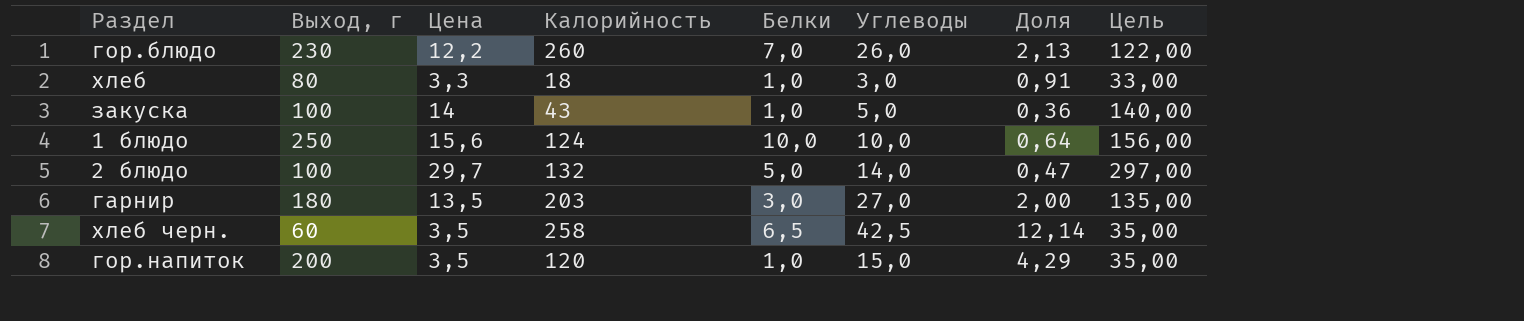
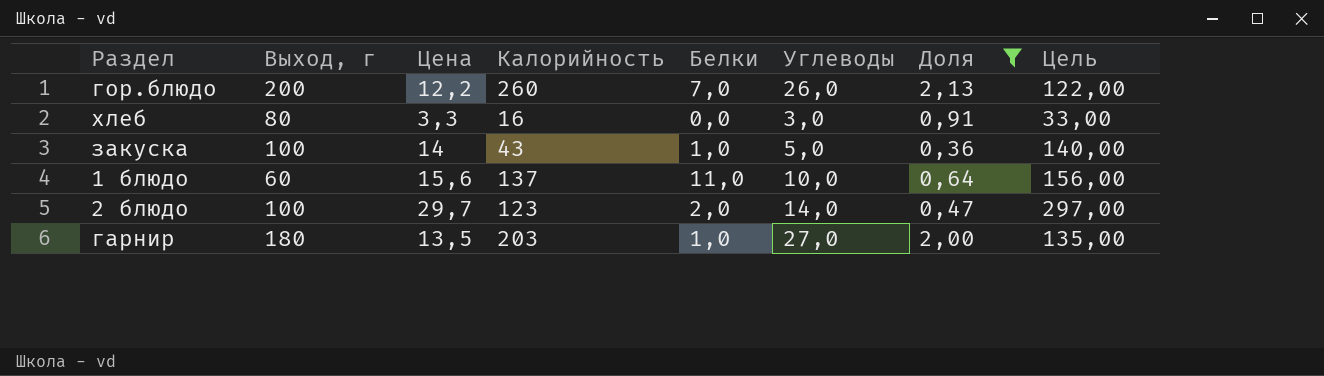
filter: none -> Доля <= 2,13
гор.блюдо | Выход, г: 230 -> 200
хлеб | Калорийность: 18 -> 16
хлеб | Белки: 1,0 -> 0,0
1 блюдо | Выход, г: 250 -> 60
1 блюдо | Калорийность: 124 -> 137
1 блюдо | Белки: 10,0 -> 11,0
2 блюдо | Калорийность: 132 -> 123
2 блюдо | Белки: 5,0 -> 2,0
гарнир | Белки: 3,0 -> 1,0

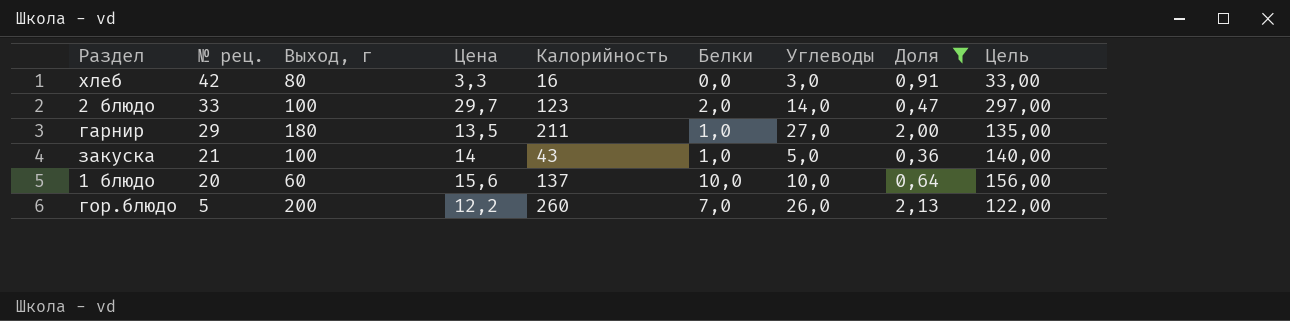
row order: none -> № рец. descending
column № рец. | position: none -> 2
гарнир | Калорийность: 203 -> 211
1 блюдо | Белки: 11,0 -> 10,0

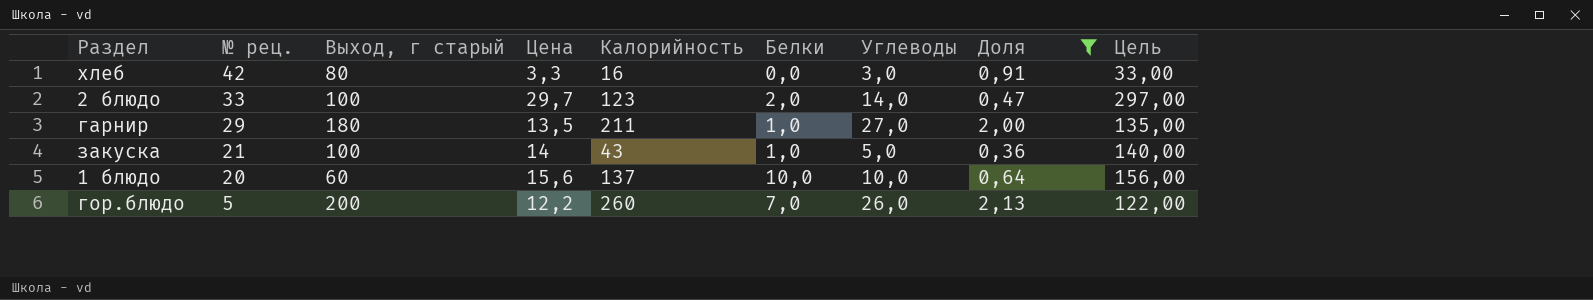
column name: Выход, г -> Выход, г старый

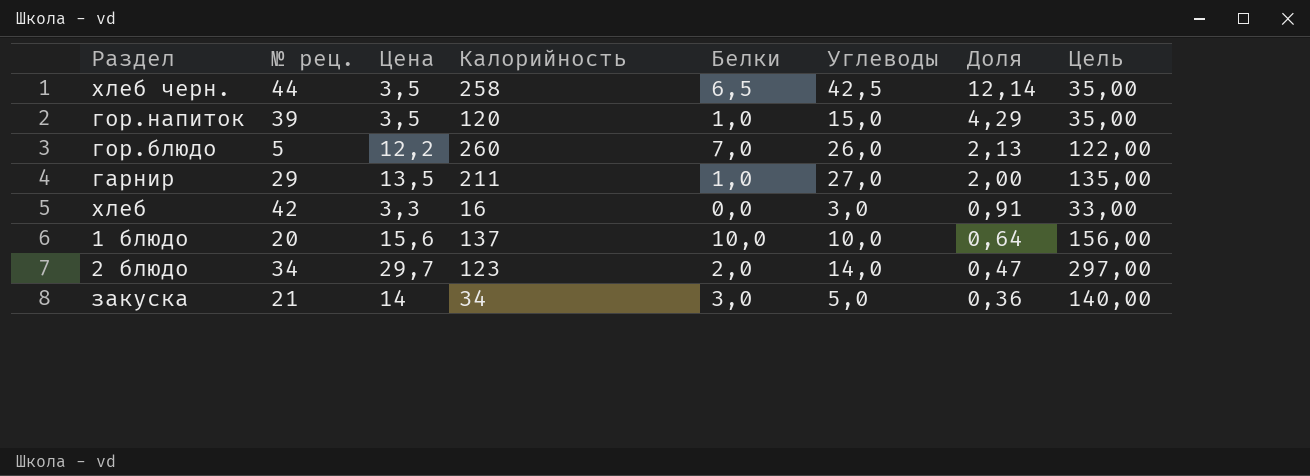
filter: Доля <= 2,13 -> none
row order: № рец. descending -> Доля descending
column Выход, г старый | position: 3 -> none
2 блюдо | № рец.: 33 -> 34
закуска | Калорийность: 43 -> 34
закуска | Белки: 1,0 -> 3,0

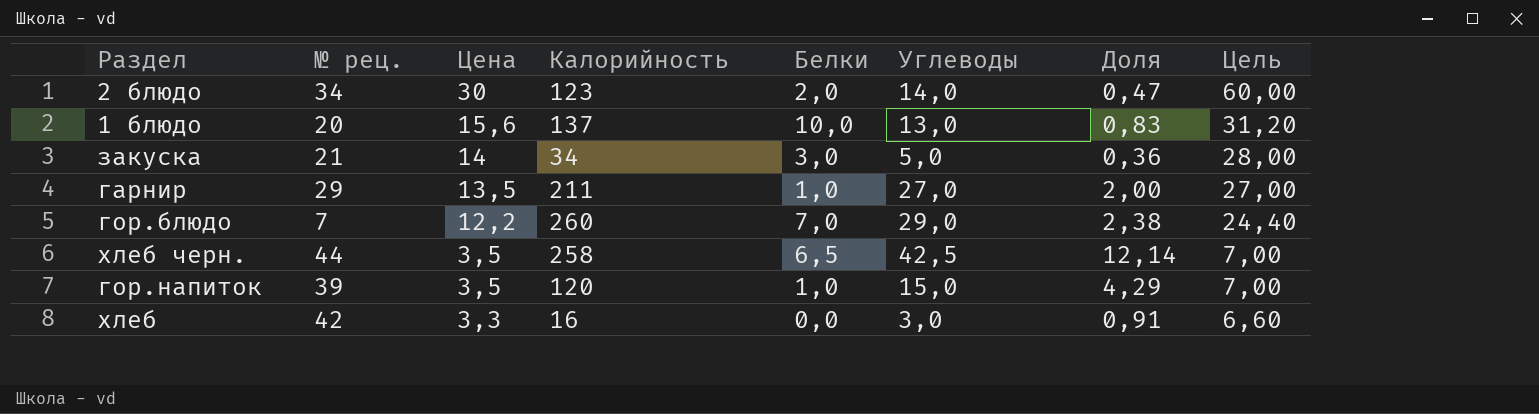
row order: Доля descending -> Цена descending
column Цель | formula: [Цена] * 10 -> [Цена] * 2
2 блюдо | Цена: 29,7 -> 30
1 блюдо | Углеводы: 10,0 -> 13,0
1 блюдо | Доля: 0,64 -> 0,83
гор.блюдо | № рец.: 5 -> 7
гор.блюдо | Углеводы: 26,0 -> 29,0
гор.блюдо | Доля: 2,13 -> 2,38

